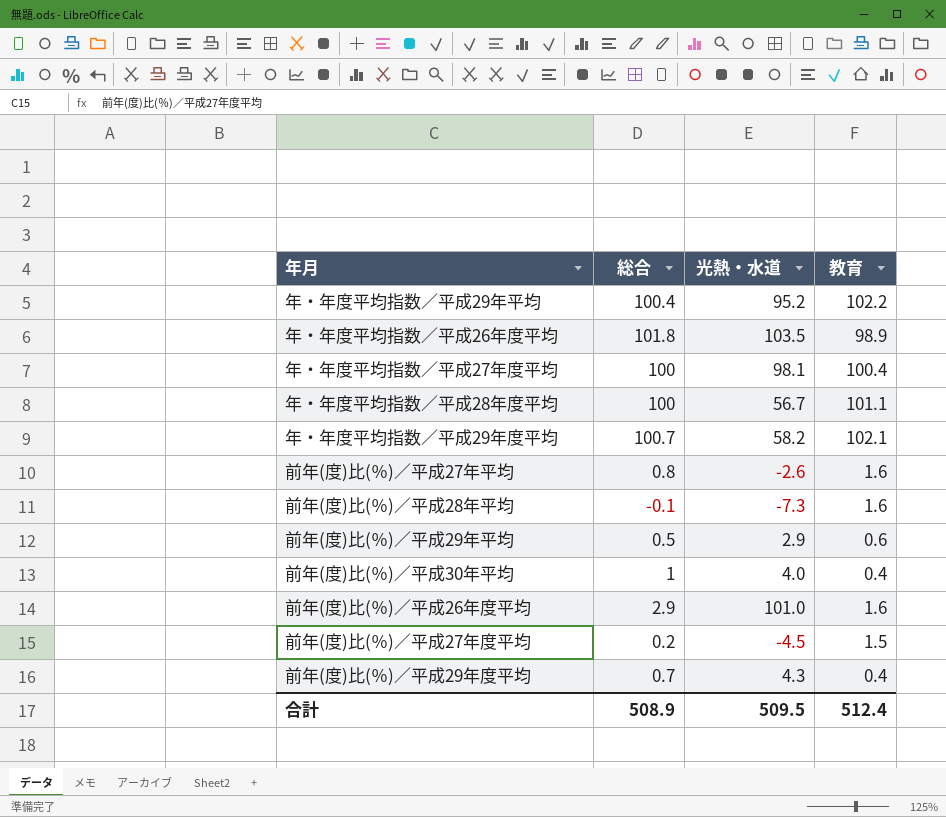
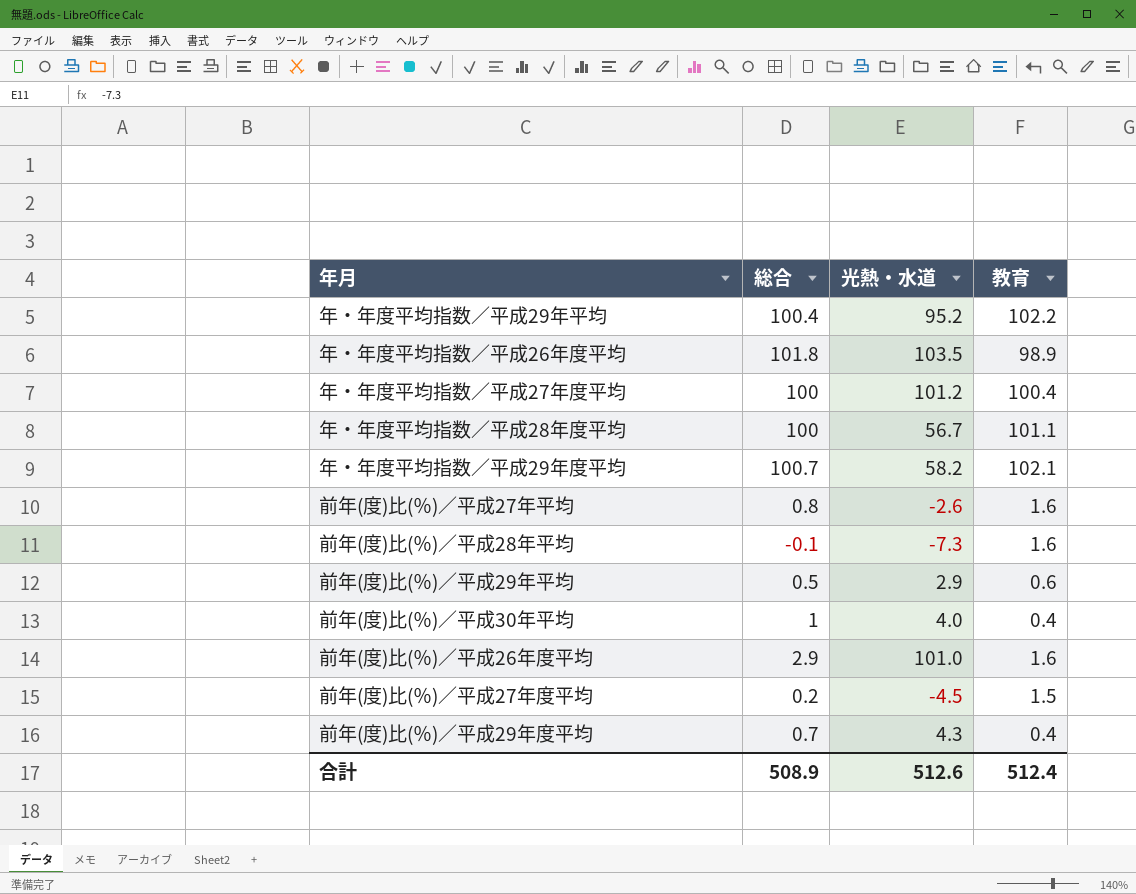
年・年度平均指数／平成27年度平均 | 光熱・水道: 98.1 -> 101.2
合計 | 光熱・水道: 509.5 -> 512.6

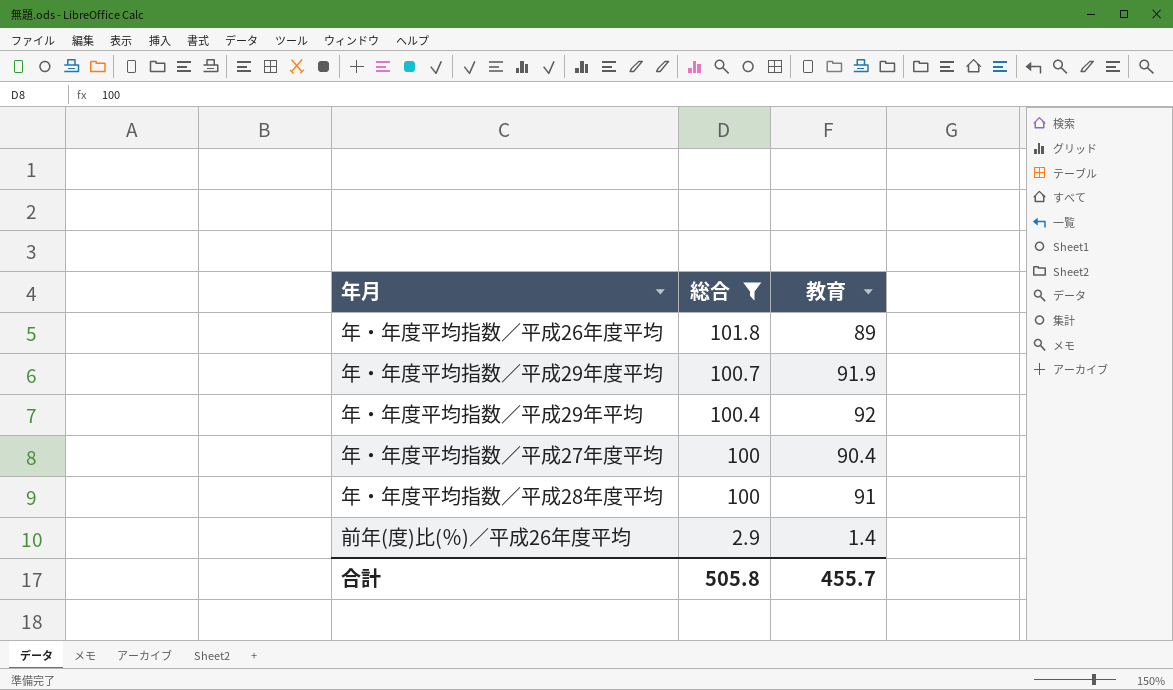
filter: none -> 総合 >= 2.9
row order: none -> 総合 descending
column 光熱・水道 | position: 3 -> none
年・年度平均指数／平成26年度平均 | 教育: 98.9 -> 89
年・年度平均指数／平成29年度平均 | 教育: 102.1 -> 91.9
年・年度平均指数／平成29年平均 | 教育: 102.2 -> 92
年・年度平均指数／平成27年度平均 | 教育: 100.4 -> 90.4
年・年度平均指数／平成28年度平均 | 教育: 101.1 -> 91
前年(度)比(％)／平成26年度平均 | 教育: 1.6 -> 1.4
合計 | 総合: 508.9 -> 505.8
合計 | 教育: 512.4 -> 455.7

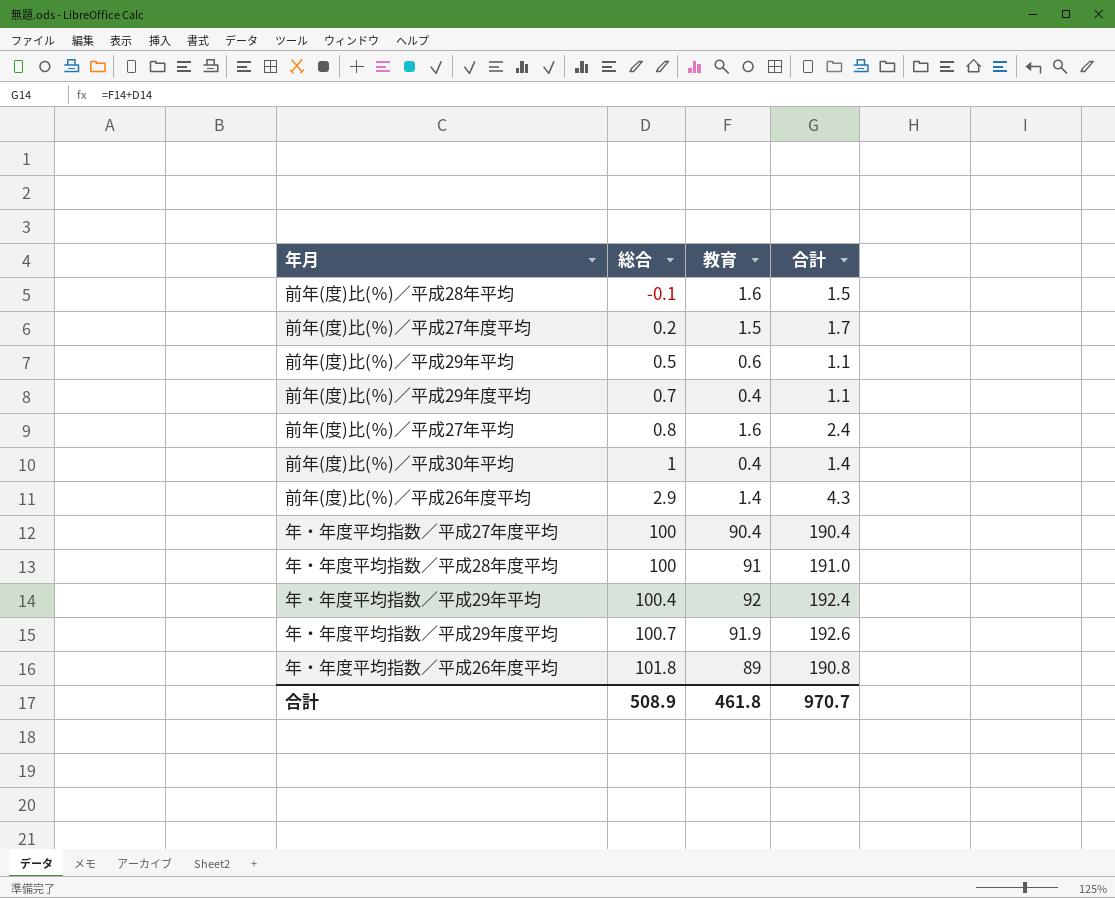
filter: 総合 >= 2.9 -> none
row order: 総合 descending -> 総合 ascending
column 合計 | formula: none -> [総合] + [教育]
合計 | 総合: 505.8 -> 508.9
合計 | 教育: 455.7 -> 461.8

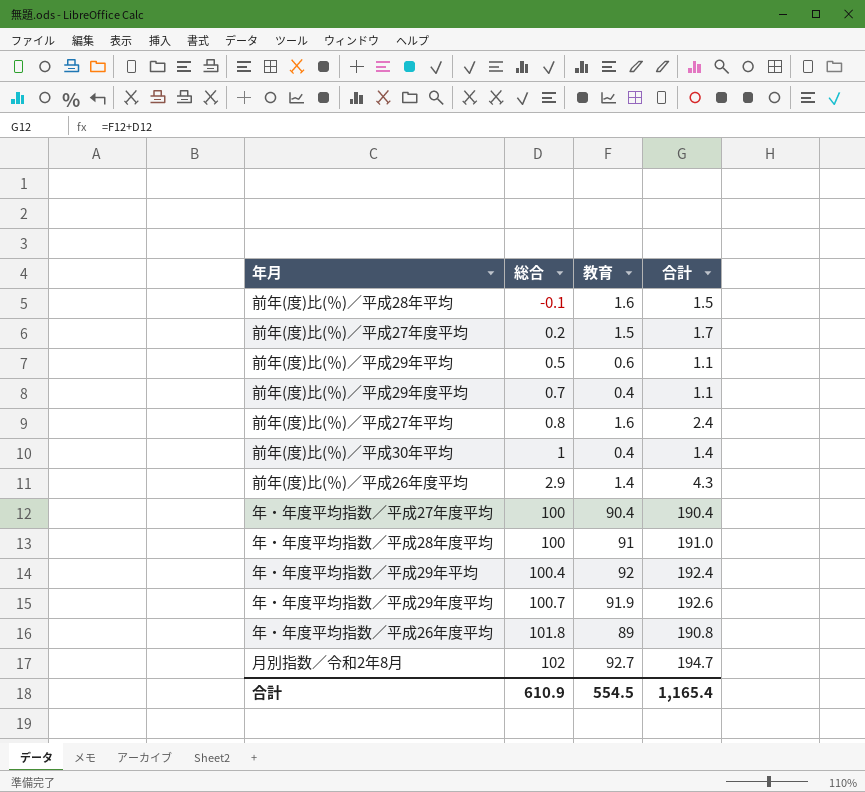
row 月別指数／令和2年8月: none -> 102 | 92.7 | 194.7
合計 | 総合: 508.9 -> 610.9
合計 | 教育: 461.8 -> 554.5
合計 | 合計: 970.7 -> 1,165.4

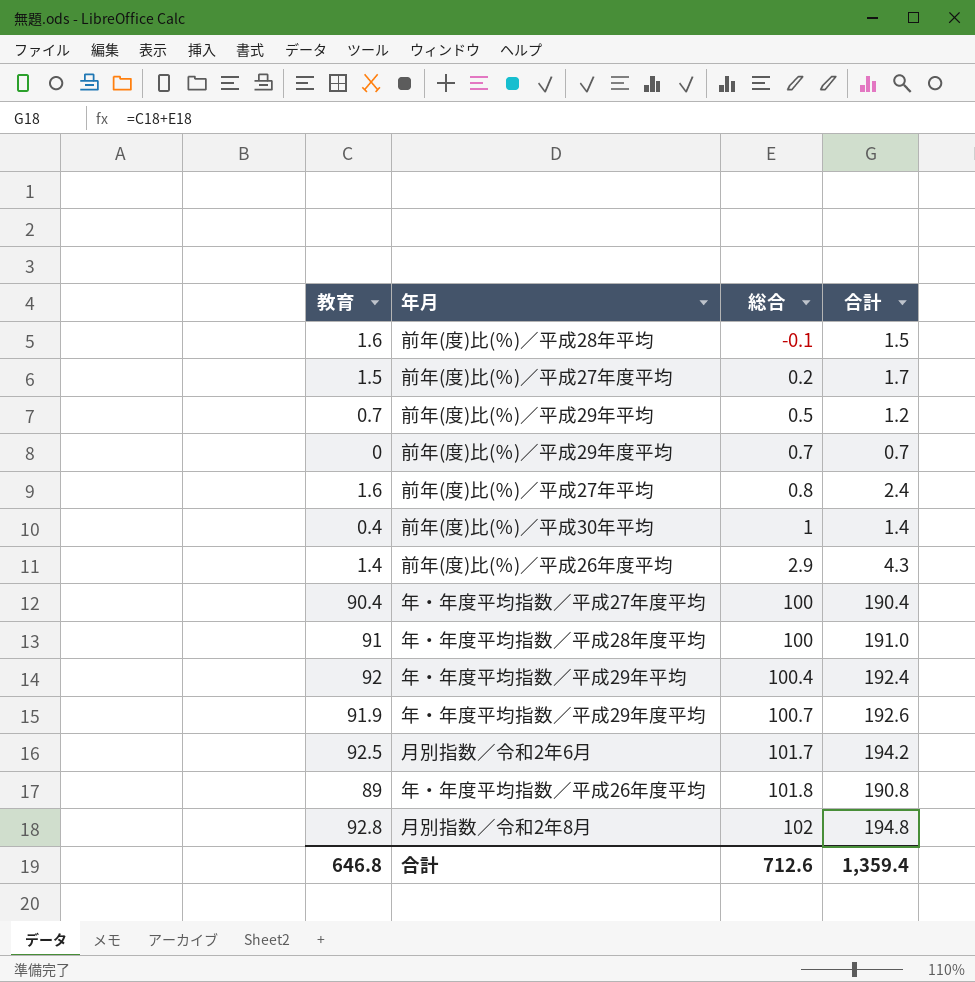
column 教育 | position: 3 -> 1
前年(度)比(％)／平成29年平均 | 教育: 0.6 -> 0.7
前年(度)比(％)／平成29年平均 | 合計: 1.1 -> 1.2
前年(度)比(％)／平成29年度平均 | 教育: 0.4 -> 0
前年(度)比(％)／平成29年度平均 | 合計: 1.1 -> 0.7
row 月別指数／令和2年6月: none -> 92.5 | 101.7 | 194.2
月別指数／令和2年8月 | 教育: 92.7 -> 92.8
月別指数／令和2年8月 | 合計: 194.7 -> 194.8
合計 | 教育: 554.5 -> 646.8
合計 | 総合: 610.9 -> 712.6
合計 | 合計: 1,165.4 -> 1,359.4

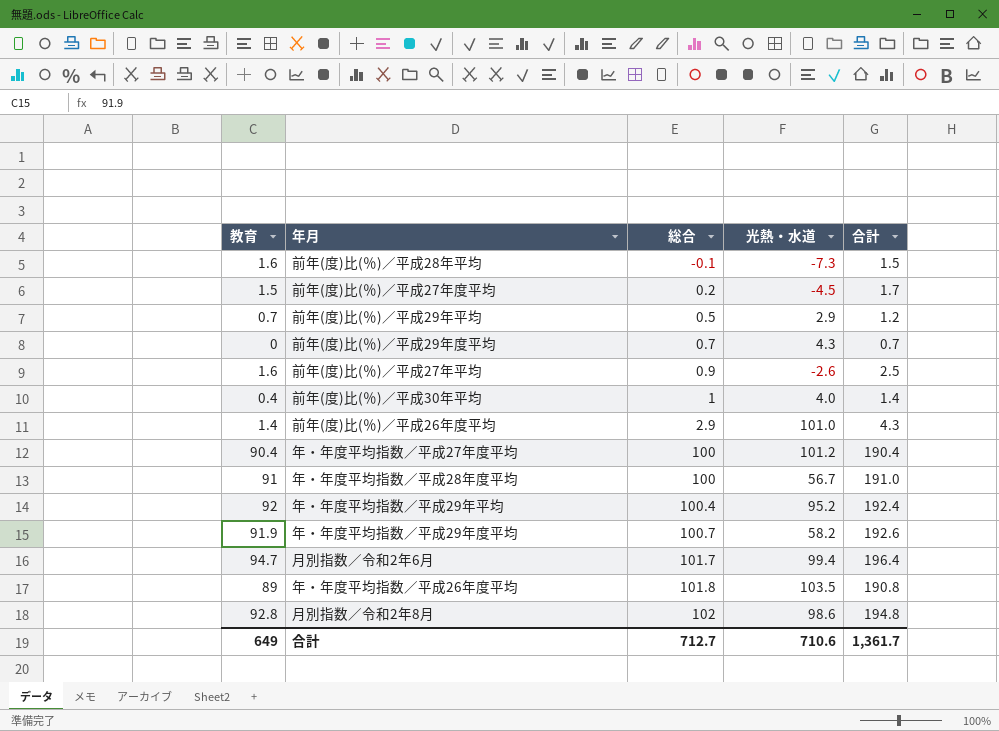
column 光熱・水道 | position: none -> 4
前年(度)比(％)／平成27年平均 | 総合: 0.8 -> 0.9
前年(度)比(％)／平成27年平均 | 合計: 2.4 -> 2.5
月別指数／令和2年6月 | 教育: 92.5 -> 94.7
月別指数／令和2年6月 | 合計: 194.2 -> 196.4
合計 | 教育: 646.8 -> 649
合計 | 総合: 712.6 -> 712.7
合計 | 合計: 1,359.4 -> 1,361.7

